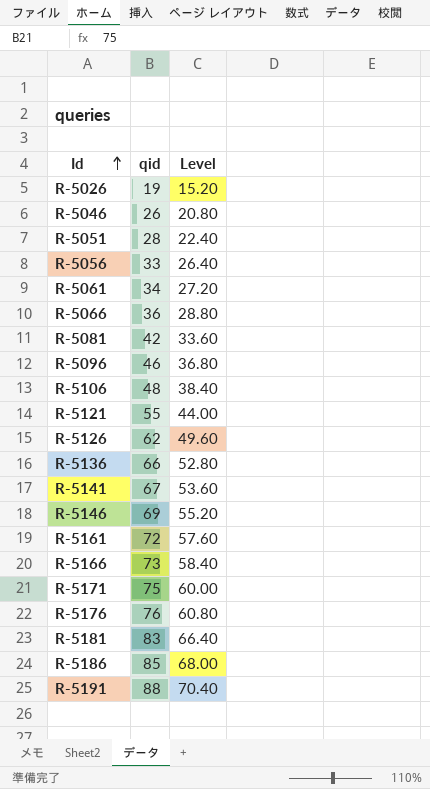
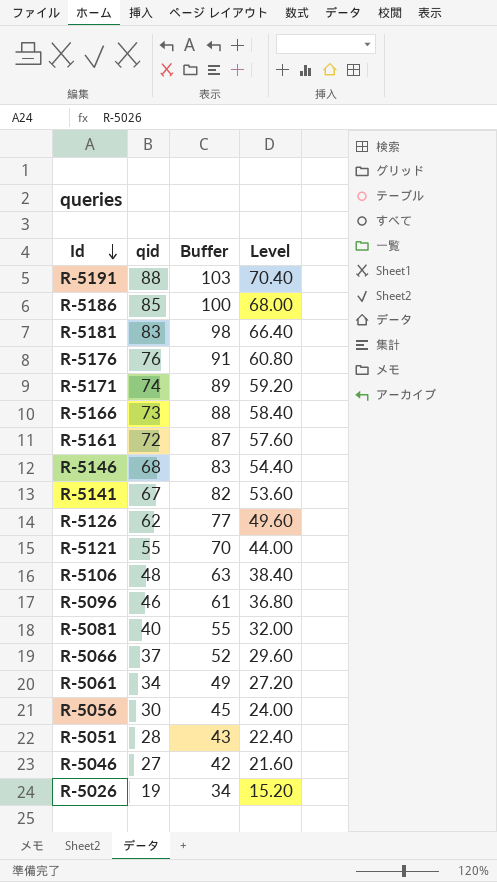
row order: Id ascending -> Id descending
column Buffer | formula: none -> [qid] + 15
row R-5136: 66 | 52.80 -> none
R-5171 | qid: 75 -> 74
R-5171 | Level: 60.00 -> 59.20
R-5146 | qid: 69 -> 68
R-5146 | Level: 55.20 -> 54.40
R-5081 | qid: 42 -> 40
R-5081 | Level: 33.60 -> 32.00
R-5066 | qid: 36 -> 37
R-5066 | Level: 28.80 -> 29.60
R-5056 | qid: 33 -> 30
R-5056 | Level: 26.40 -> 24.00
R-5046 | qid: 26 -> 27
R-5046 | Level: 20.80 -> 21.60

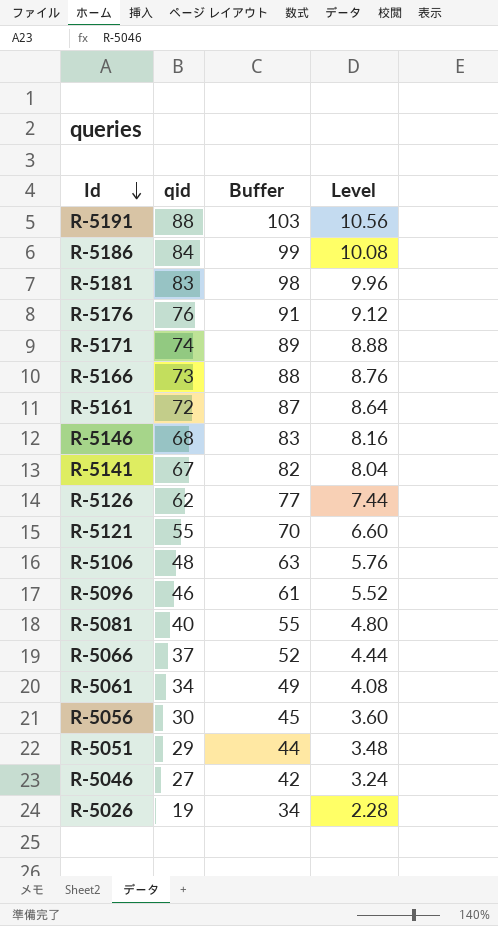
column Level | formula: [qid] * 0.8 -> [qid] * 0.12
R-5186 | qid: 85 -> 84
R-5186 | Buffer: 100 -> 99
R-5051 | qid: 28 -> 29
R-5051 | Buffer: 43 -> 44

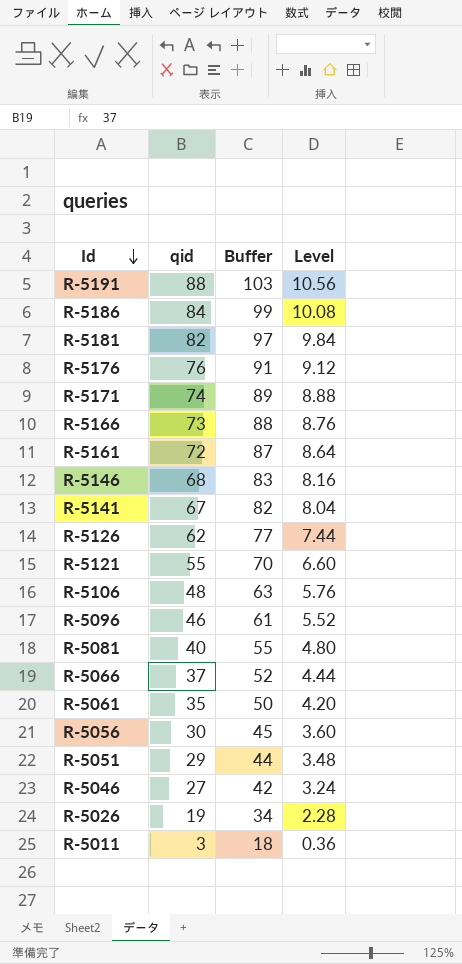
R-5181 | qid: 83 -> 82
R-5181 | Buffer: 98 -> 97
R-5181 | Level: 9.96 -> 9.84
R-5061 | qid: 34 -> 35
R-5061 | Buffer: 49 -> 50
R-5061 | Level: 4.08 -> 4.20
row R-5011: none -> 3 | 18 | 0.36

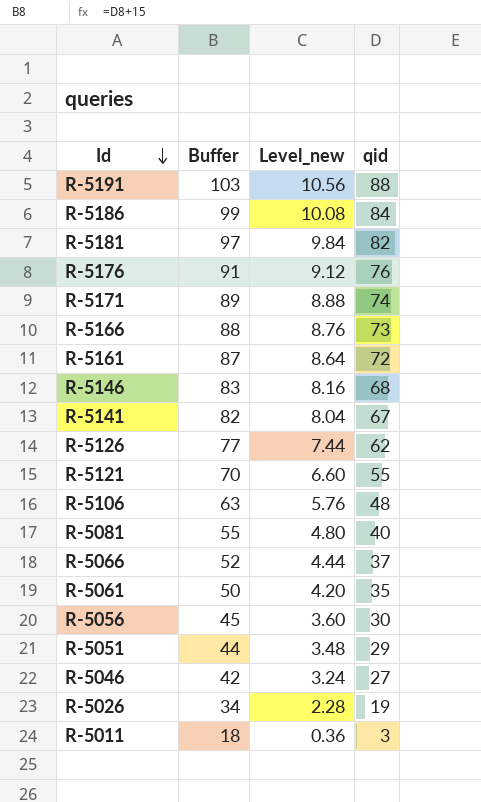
column name: Level -> Level_new
column qid | position: 2 -> 4
row R-5096: 46 | 61 | 5.52 -> none

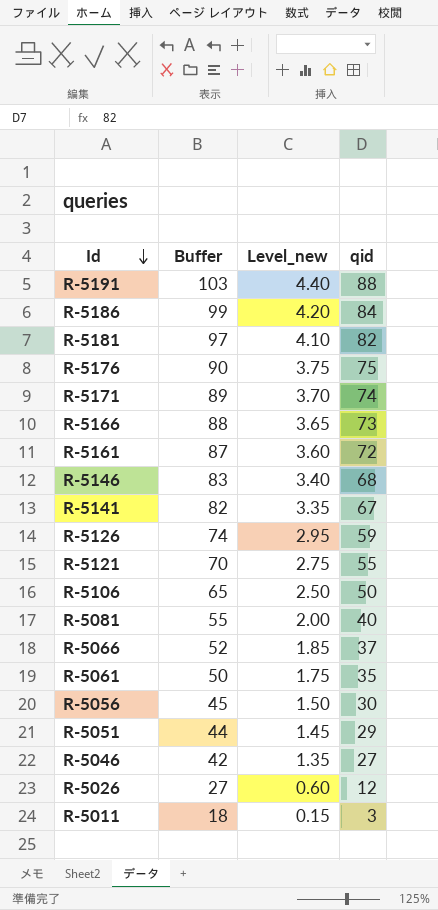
column Level_new | formula: [qid] * 0.12 -> [qid] * 0.05
R-5176 | Buffer: 91 -> 90
R-5176 | qid: 76 -> 75
R-5126 | Buffer: 77 -> 74
R-5126 | qid: 62 -> 59
R-5106 | Buffer: 63 -> 65
R-5106 | qid: 48 -> 50
R-5026 | Buffer: 34 -> 27
R-5026 | qid: 19 -> 12

